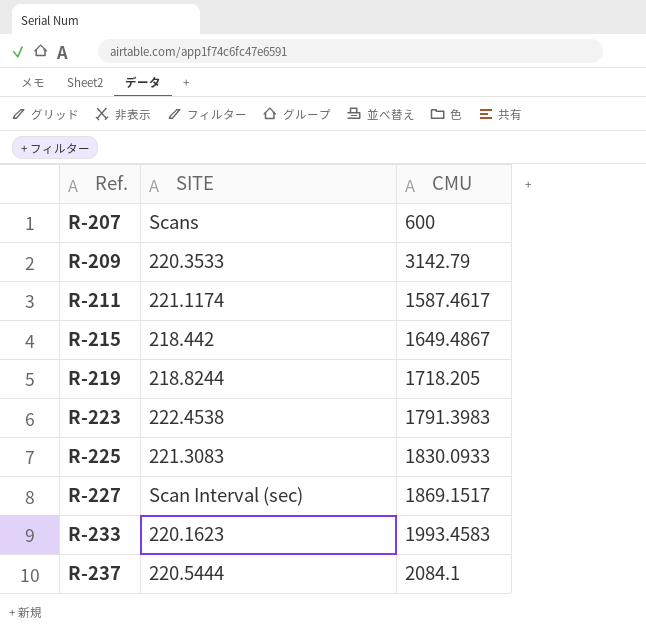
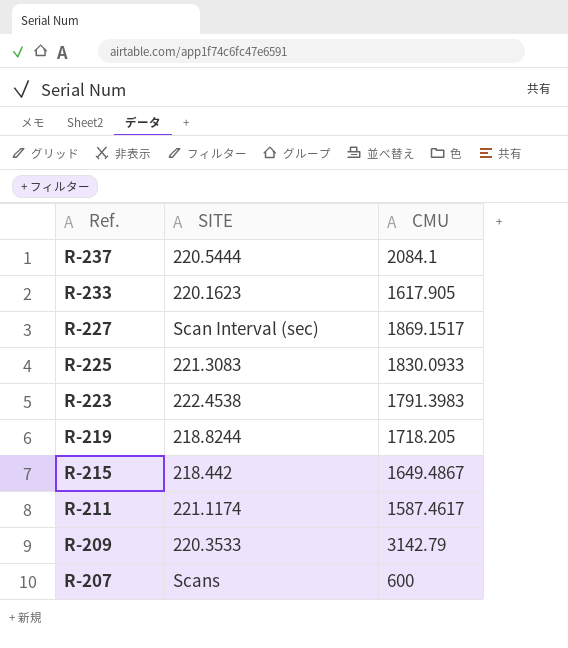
row order: Ref. ascending -> Ref. descending
R-233 | CMU: 1993.4583 -> 1617.905

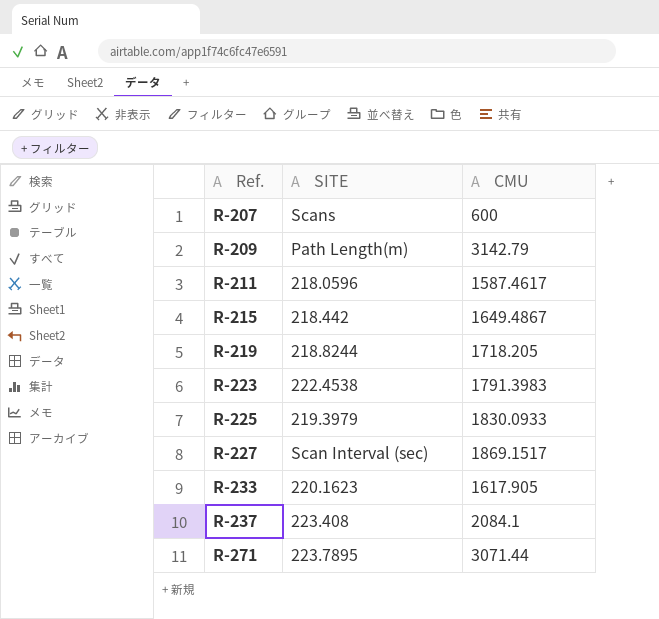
row order: Ref. descending -> Ref. ascending
R-209 | SITE: 220.3533 -> Path Length(m)
R-211 | SITE: 221.1174 -> 218.0596
R-225 | SITE: 221.3083 -> 219.3979
R-237 | SITE: 220.5444 -> 223.408
row R-271: none -> 223.7895 | 3071.44

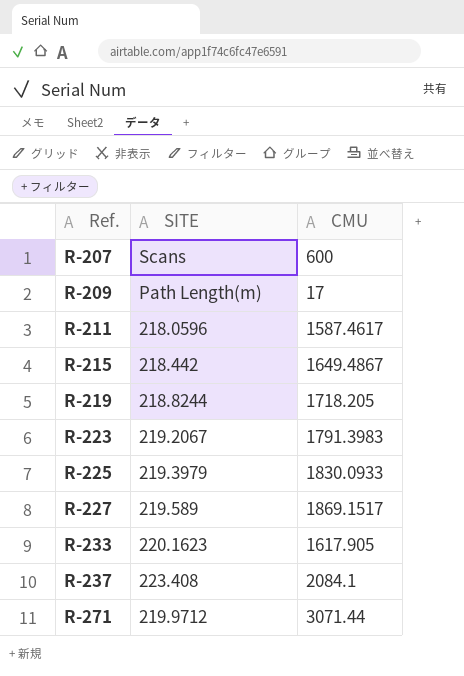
R-209 | CMU: 3142.79 -> 17
R-223 | SITE: 222.4538 -> 219.2067
R-227 | SITE: Scan Interval (sec) -> 219.589
R-271 | SITE: 223.7895 -> 219.9712

